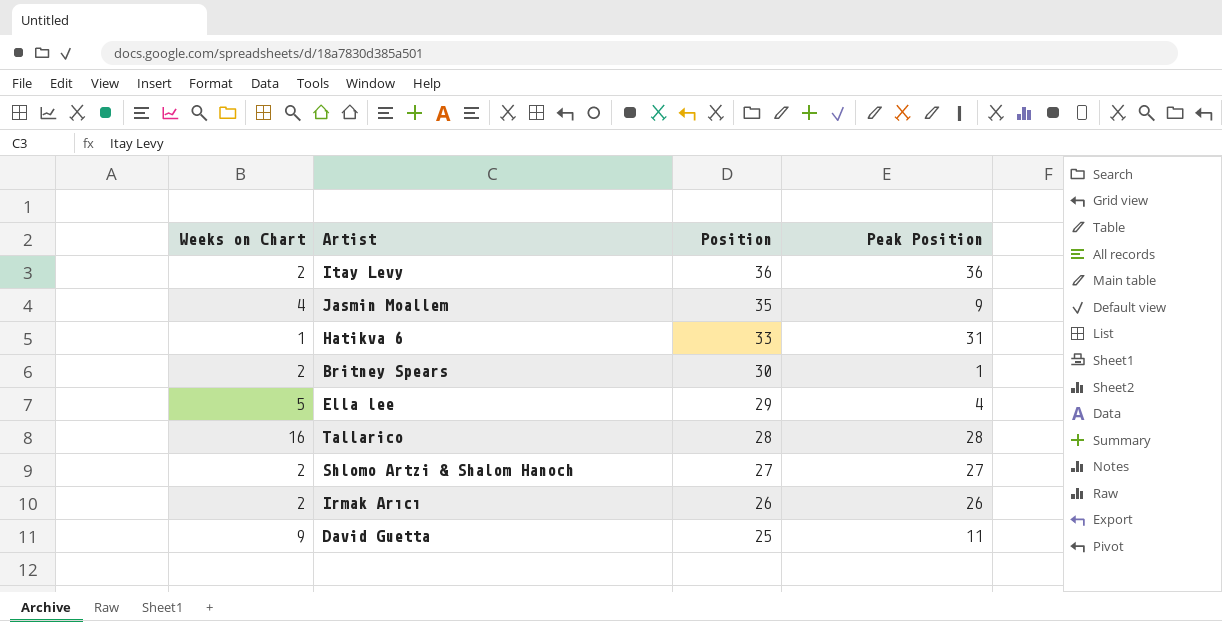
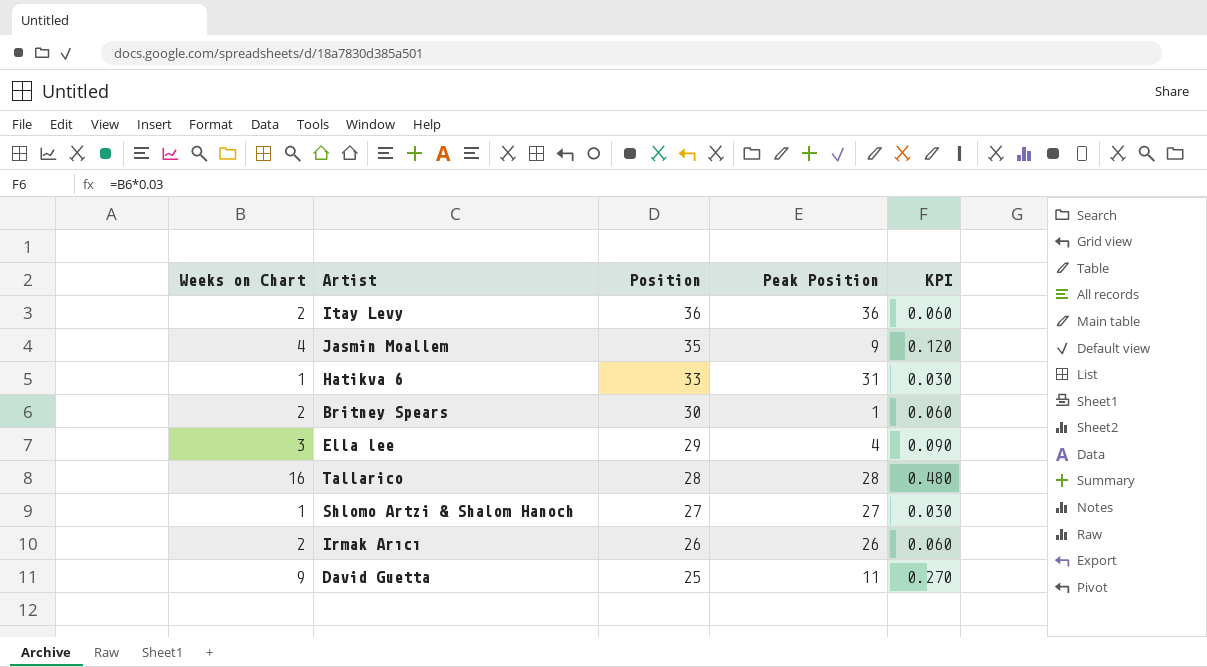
column KPI | formula: none -> [Weeks on Chart] * 0.03
Ella lee | Weeks on Chart: 5 -> 3
Shlomo Artzi & Shalom Hanoch | Weeks on Chart: 2 -> 1

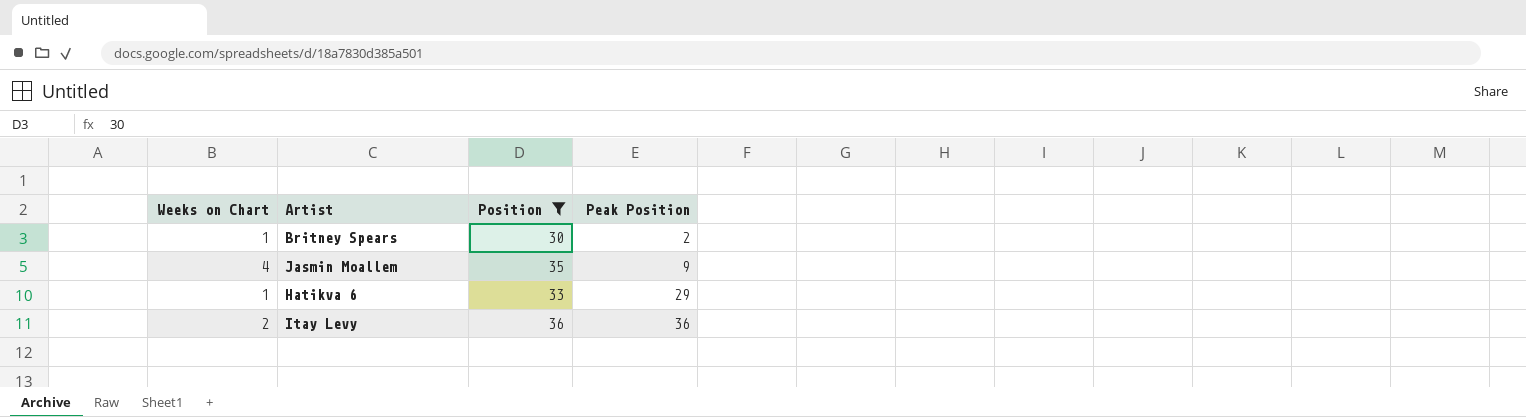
filter: none -> Position >= 30
row order: Position descending -> Peak Position ascending
column KPI | formula: [Weeks on Chart] * 0.03 -> none
Britney Spears | Weeks on Chart: 2 -> 1
Britney Spears | Peak Position: 1 -> 2
Hatikva 6 | Peak Position: 31 -> 29

